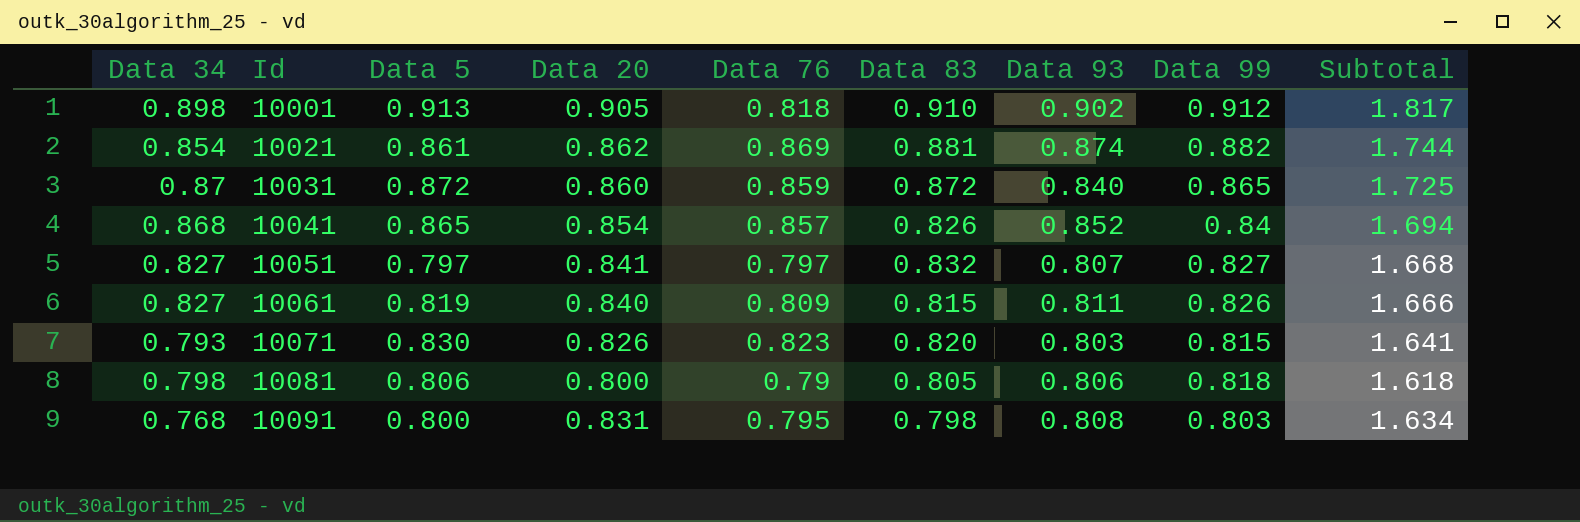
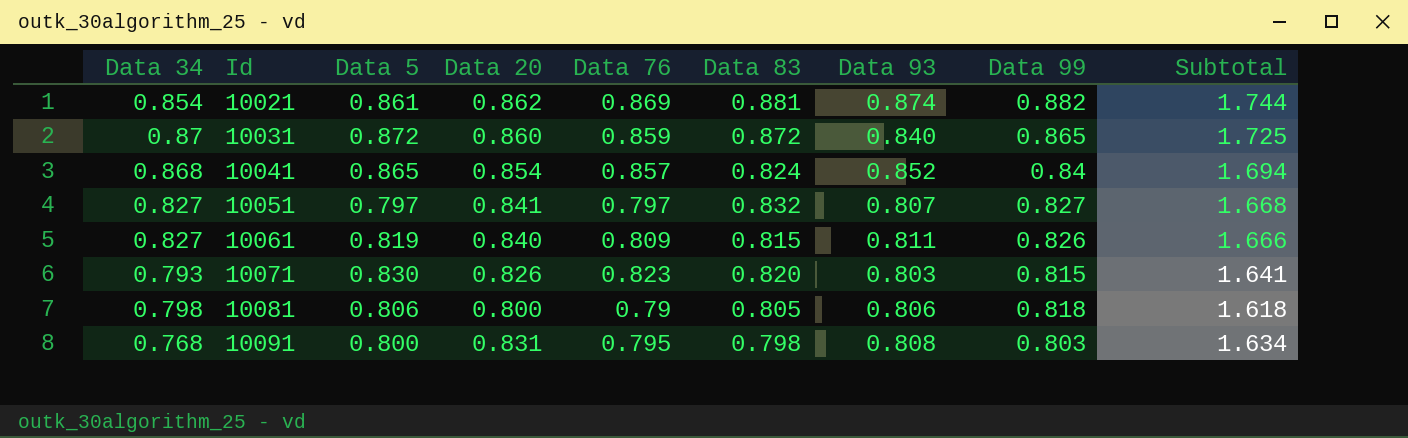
row 10001: 0.898 | 0.913 | 0.905 | 0.818 | 0.910 | 0.902 | 0.912 | 1.817 -> none
10041 | Data 83: 0.826 -> 0.824

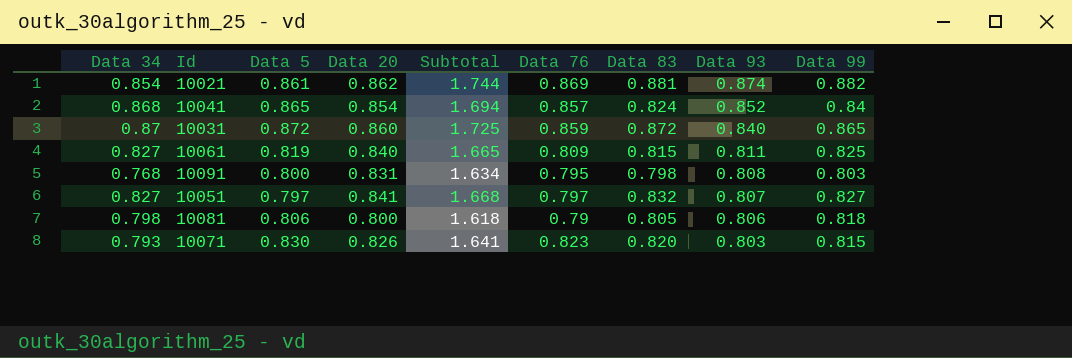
row order: Id ascending -> Data 93 descending
column Subtotal | position: 9 -> 5
10061 | Subtotal: 1.666 -> 1.665
10061 | Data 99: 0.826 -> 0.825

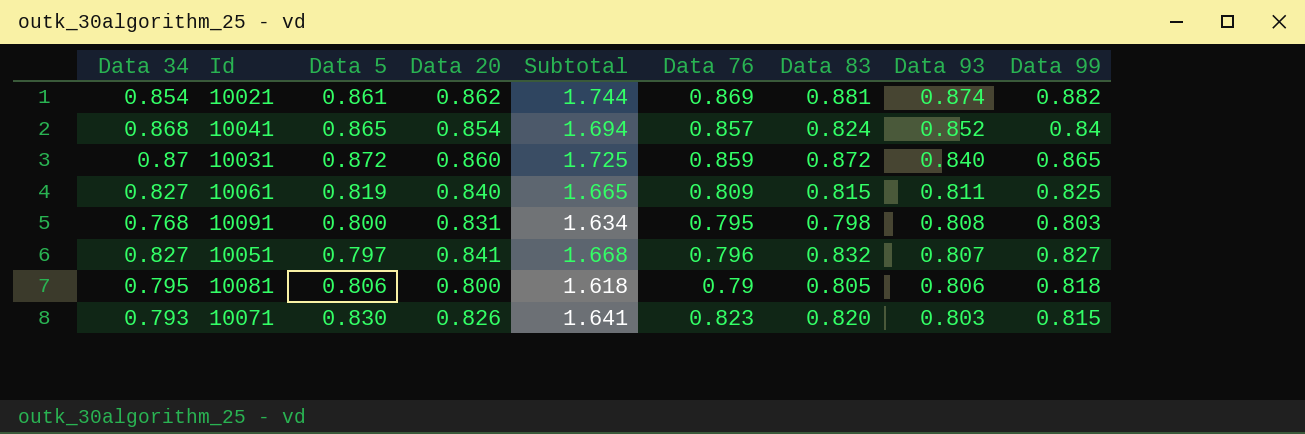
10051 | Data 76: 0.797 -> 0.796
10081 | Data 34: 0.798 -> 0.795

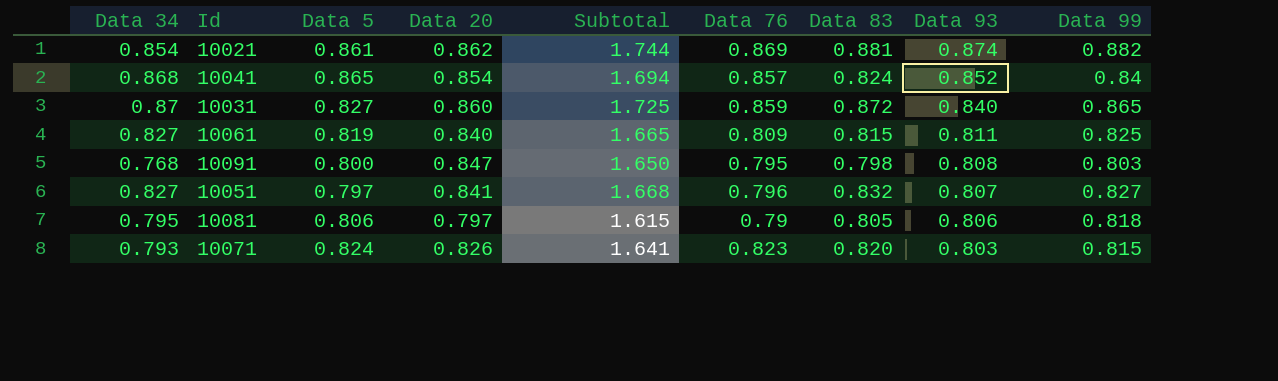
10031 | Data 5: 0.872 -> 0.827
10091 | Data 20: 0.831 -> 0.847
10091 | Subtotal: 1.634 -> 1.650
10081 | Data 20: 0.800 -> 0.797
10081 | Subtotal: 1.618 -> 1.615
10071 | Data 5: 0.830 -> 0.824

